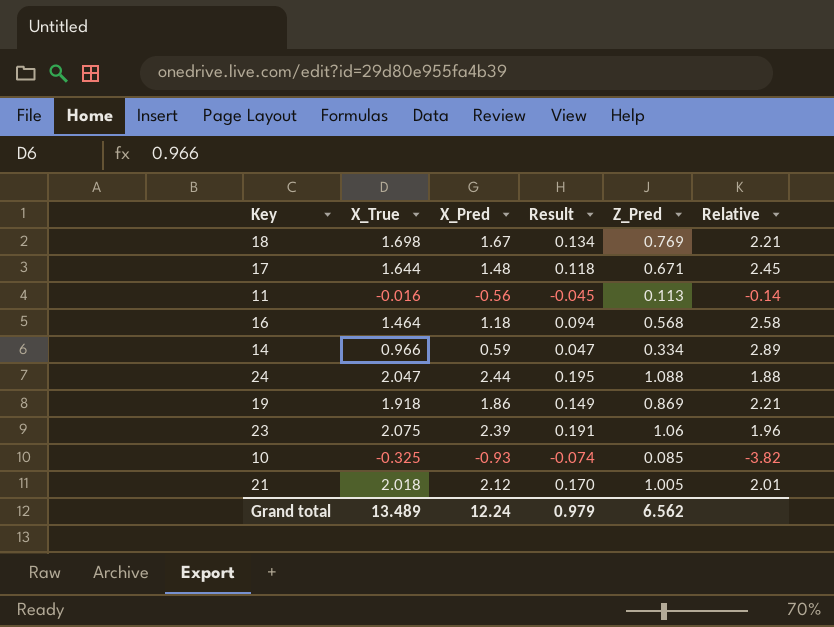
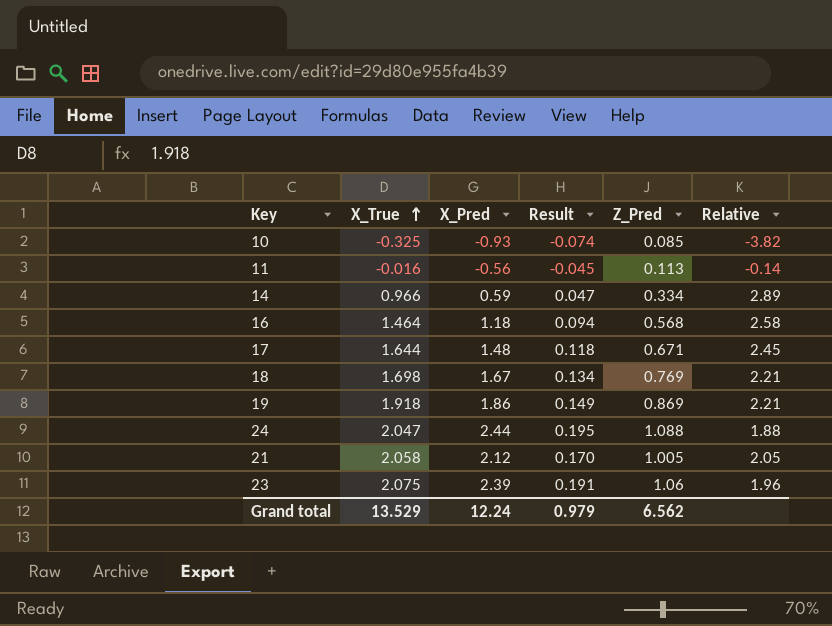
row order: none -> X_True ascending
21 | X_True: 2.018 -> 2.058
21 | Relative: 2.01 -> 2.05
Grand total | X_True: 13.489 -> 13.529

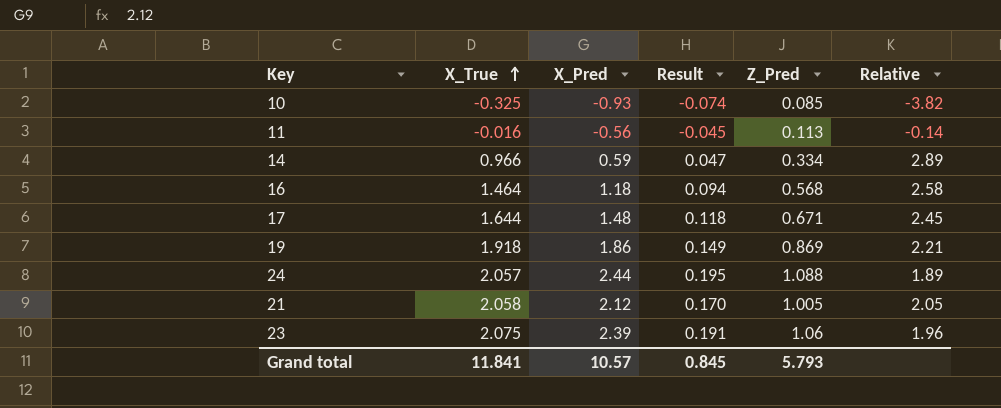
row 18: 1.698 | 1.67 | 0.134 | 0.769 | 2.21 -> none
24 | X_True: 2.047 -> 2.057
24 | Relative: 1.88 -> 1.89
Grand total | X_True: 13.529 -> 11.841
Grand total | X_Pred: 12.24 -> 10.57
Grand total | Result: 0.979 -> 0.845
Grand total | Z_Pred: 6.562 -> 5.793

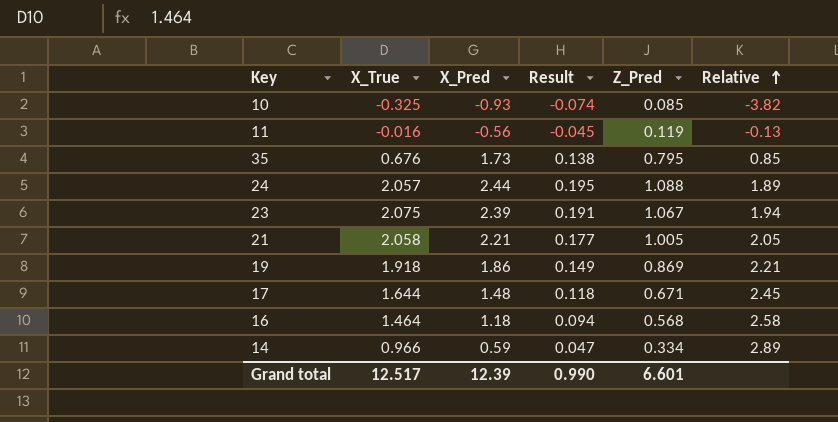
row order: X_True ascending -> Relative ascending
11 | Z_Pred: 0.113 -> 0.119
11 | Relative: -0.14 -> -0.13
row 35: none -> 0.676 | 1.73 | 0.138 | 0.795 | 0.85
23 | Z_Pred: 1.06 -> 1.067
23 | Relative: 1.96 -> 1.94
21 | X_Pred: 2.12 -> 2.21
21 | Result: 0.170 -> 0.177
Grand total | X_True: 11.841 -> 12.517
Grand total | X_Pred: 10.57 -> 12.39
Grand total | Result: 0.845 -> 0.990
Grand total | Z_Pred: 5.793 -> 6.601

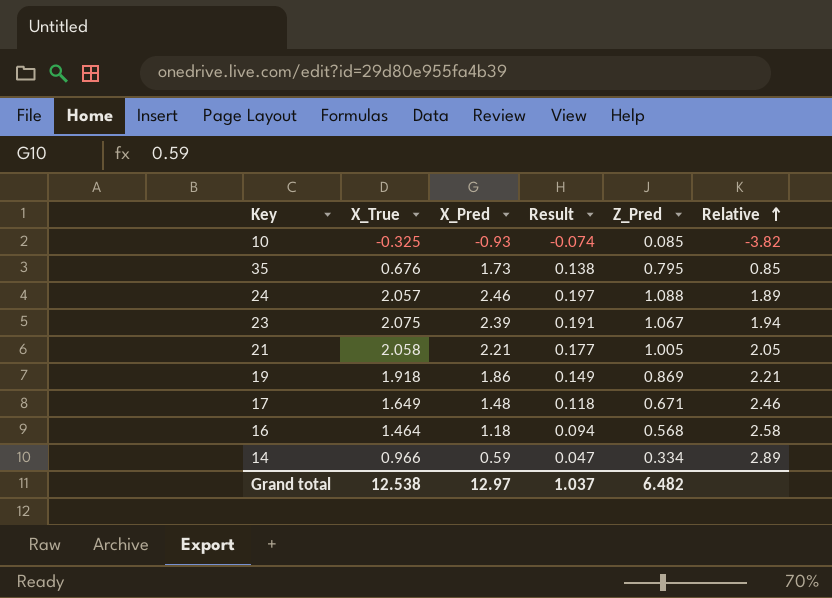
row 11: -0.016 | -0.56 | -0.045 | 0.119 | -0.13 -> none
24 | X_Pred: 2.44 -> 2.46
24 | Result: 0.195 -> 0.197
17 | X_True: 1.644 -> 1.649
17 | Relative: 2.45 -> 2.46
Grand total | X_True: 12.517 -> 12.538
Grand total | X_Pred: 12.39 -> 12.97
Grand total | Result: 0.990 -> 1.037
Grand total | Z_Pred: 6.601 -> 6.482

